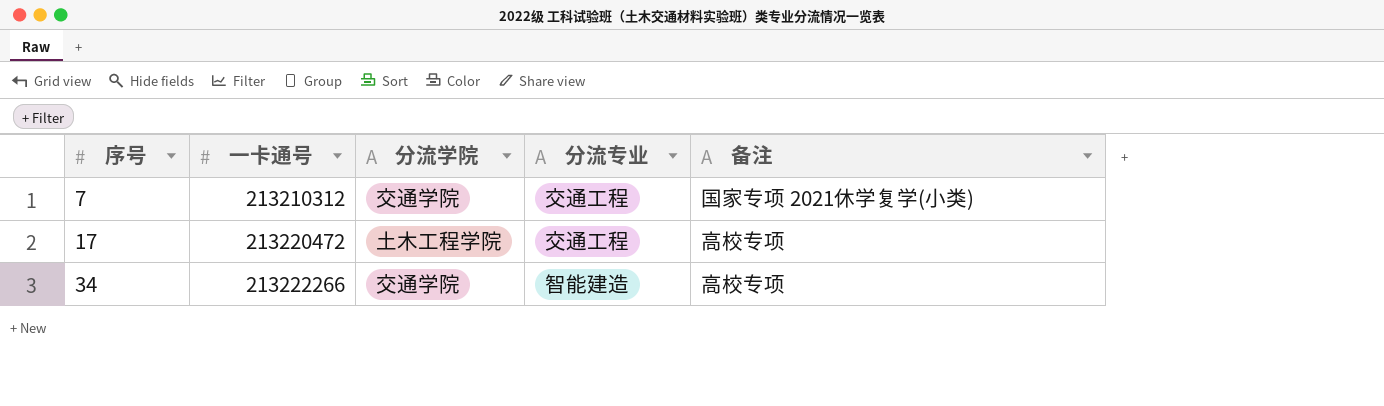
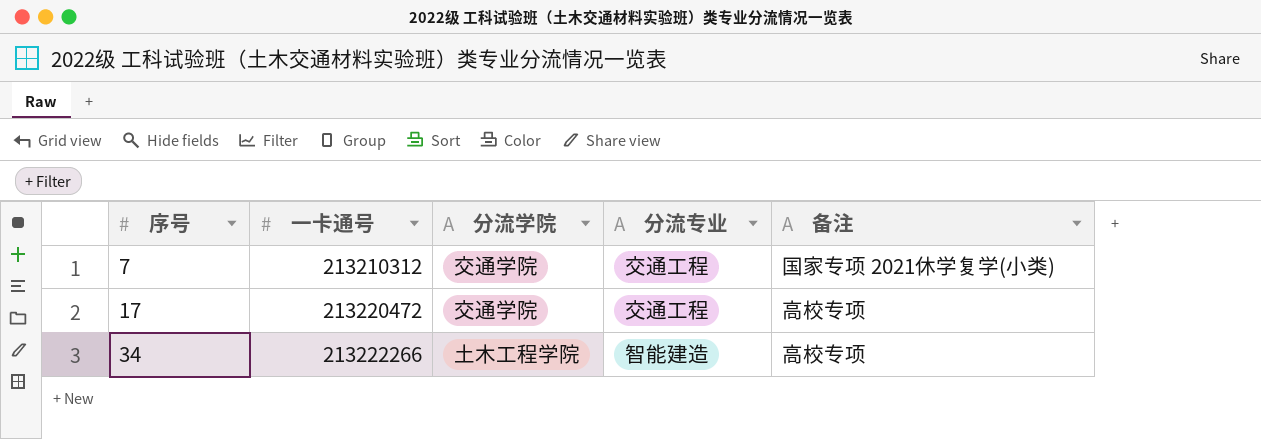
17 | 分流学院: 土木工程学院 -> 交通学院
34 | 分流学院: 交通学院 -> 土木工程学院

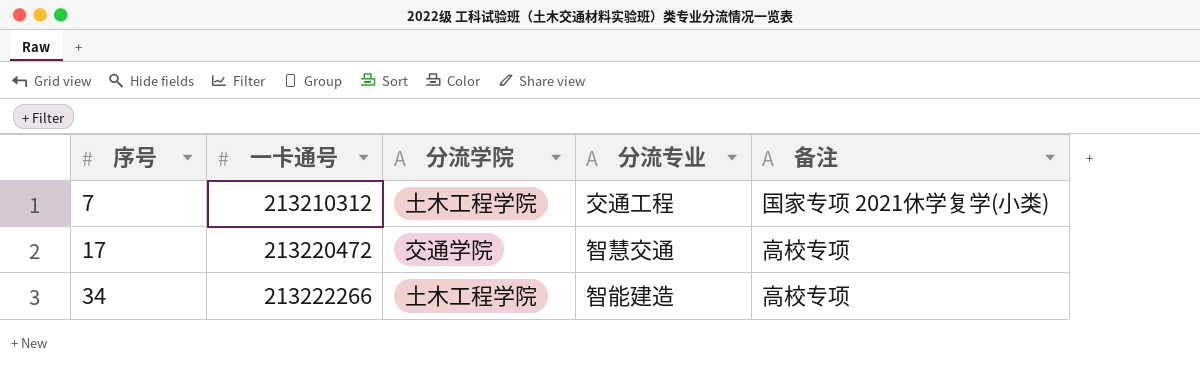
7 | 分流学院: 交通学院 -> 土木工程学院
17 | 分流专业: 交通工程 -> 智慧交通

